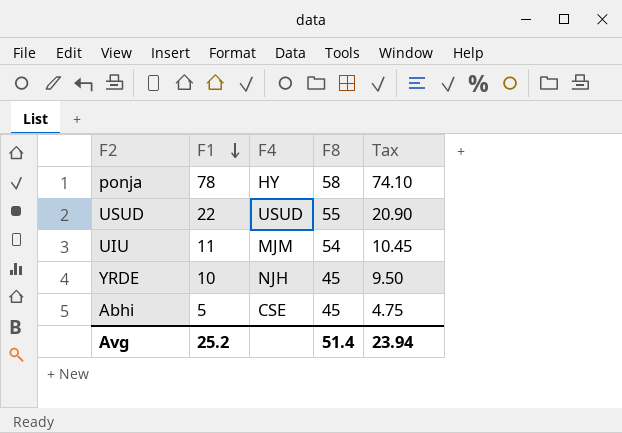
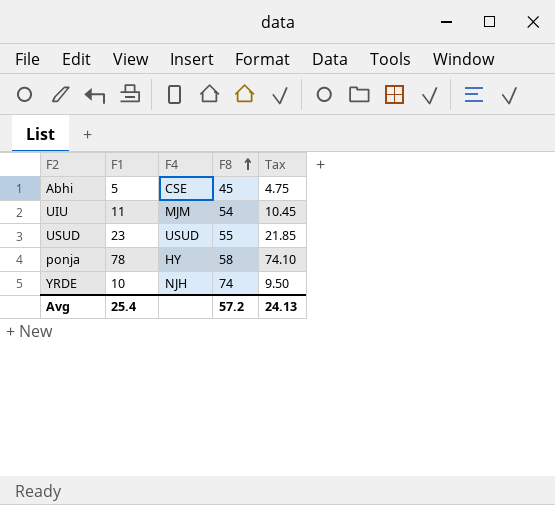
row order: F1 descending -> F8 ascending
USUD | F1: 22 -> 23
USUD | Tax: 20.90 -> 21.85
YRDE | F8: 45 -> 74
Avg | F1: 25.2 -> 25.4
Avg | F8: 51.4 -> 57.2
Avg | Tax: 23.94 -> 24.13

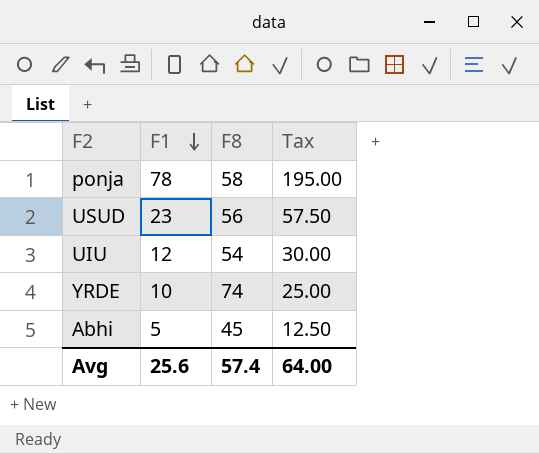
row order: F8 ascending -> F1 descending
column F4 | position: 3 -> none
column Tax | formula: [F1] * 0.95 -> [F1] * 2.5
USUD | F8: 55 -> 56
UIU | F1: 11 -> 12
Avg | F1: 25.4 -> 25.6
Avg | F8: 57.2 -> 57.4
Avg | Tax: 24.13 -> 64.00

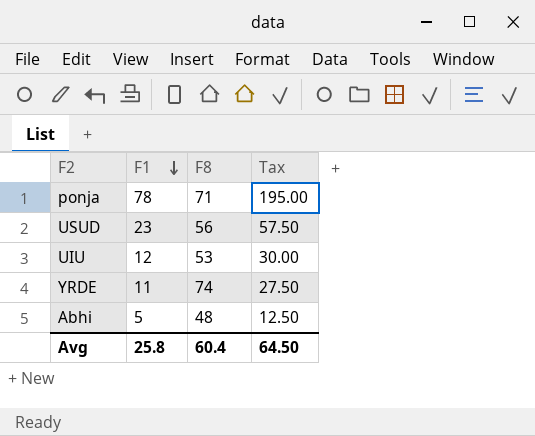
ponja | F8: 58 -> 71
UIU | F8: 54 -> 53
YRDE | F1: 10 -> 11
YRDE | Tax: 25.00 -> 27.50
Abhi | F8: 45 -> 48
Avg | F1: 25.6 -> 25.8
Avg | F8: 57.4 -> 60.4
Avg | Tax: 64.00 -> 64.50

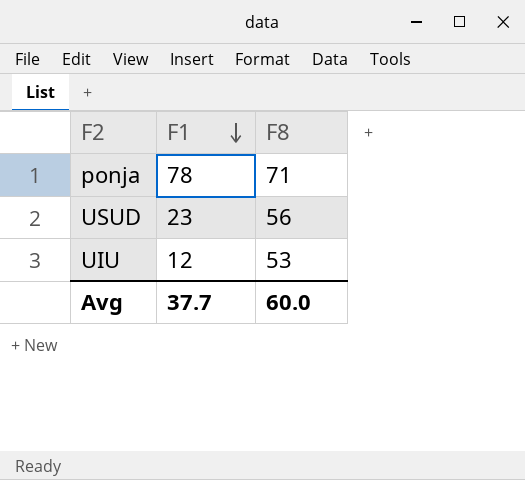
column Tax | formula: [F1] * 2.5 -> none
row YRDE: 11 | 74 | 27.50 -> none
row Abhi: 5 | 48 | 12.50 -> none
Avg | F1: 25.8 -> 37.7
Avg | F8: 60.4 -> 60.0

